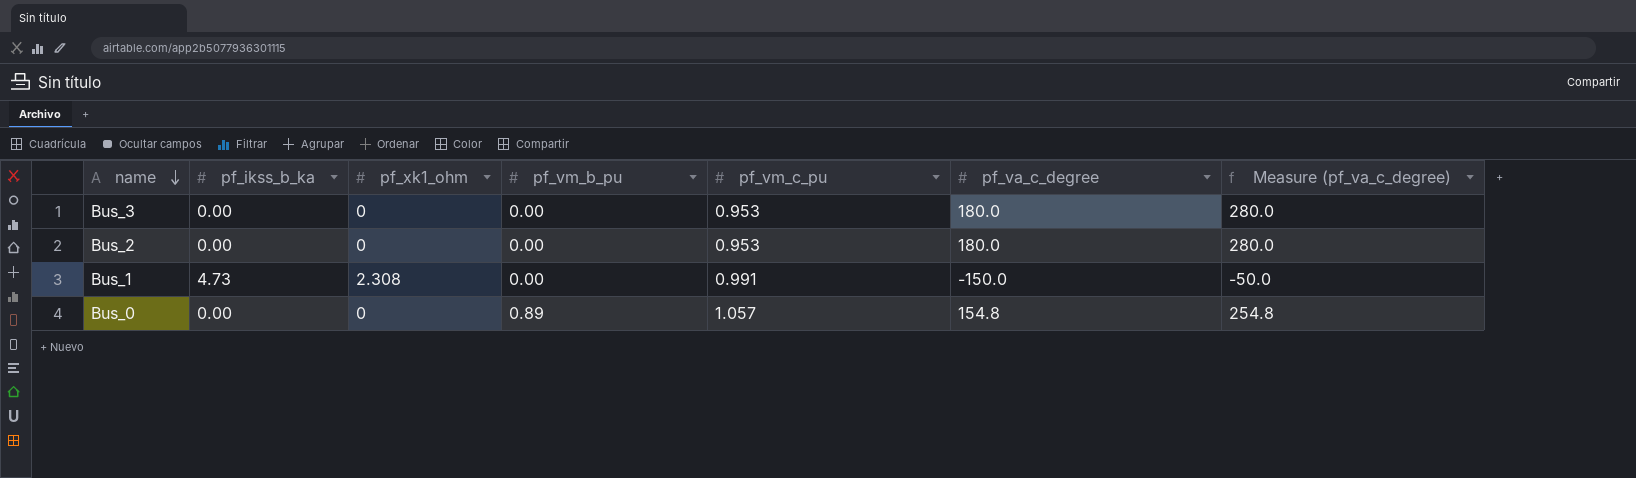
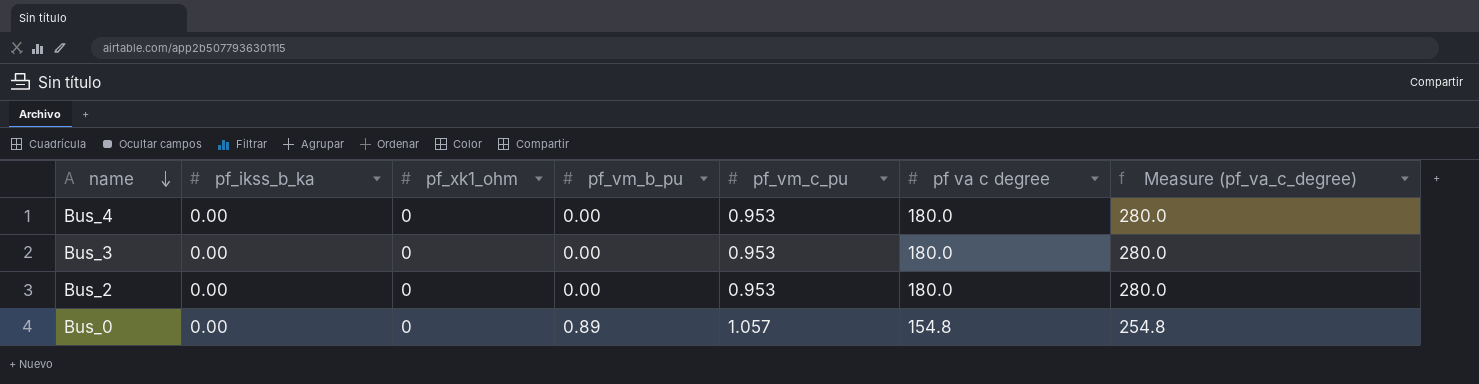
column name: pf_va_c_degree -> pf va c degree
row Bus_1: 4.73 | 2.308 | 0.00 | 0.991 | -150.0 | -50.0 -> none
row Bus_4: none -> 0.00 | 0 | 0.00 | 0.953 | 180.0 | 280.0

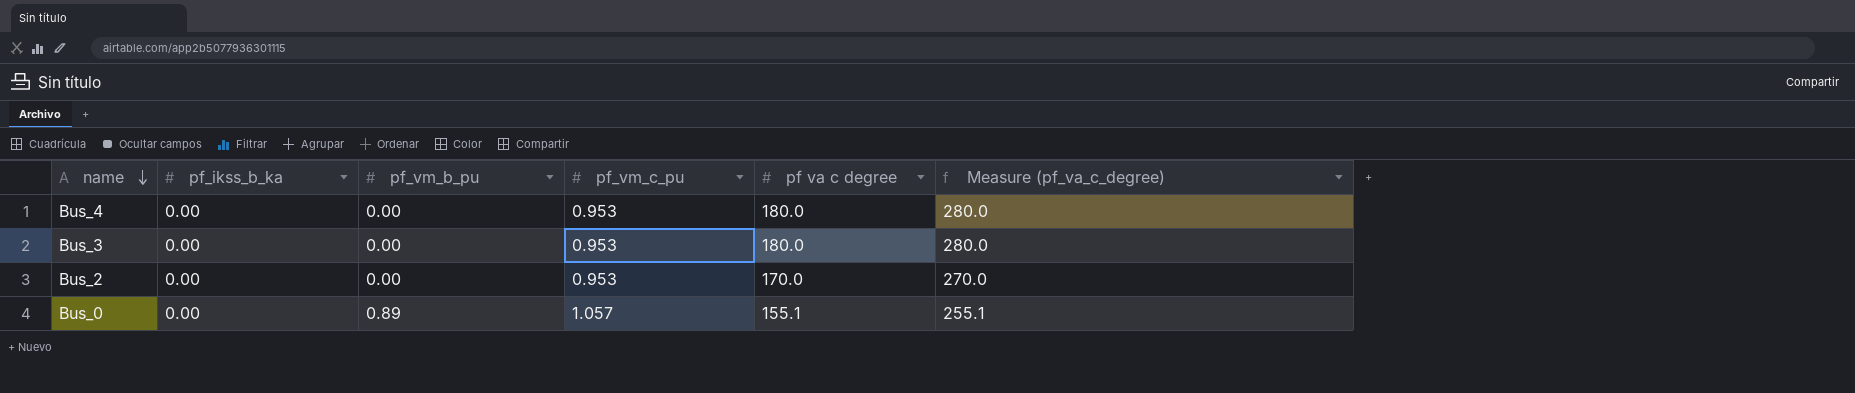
column pf_xk1_ohm | position: 3 -> none
Bus_2 | pf va c degree: 180.0 -> 170.0
Bus_2 | Measure (pf_va_c_degree): 280.0 -> 270.0
Bus_0 | pf va c degree: 154.8 -> 155.1
Bus_0 | Measure (pf_va_c_degree): 254.8 -> 255.1

